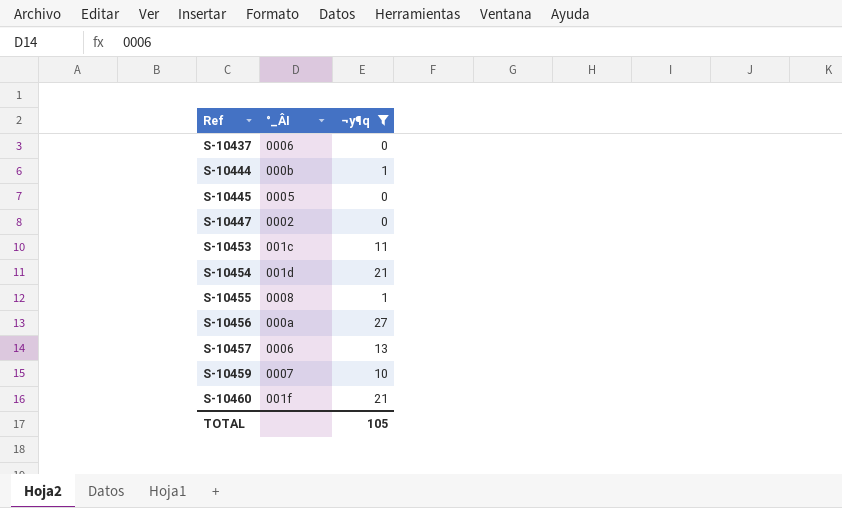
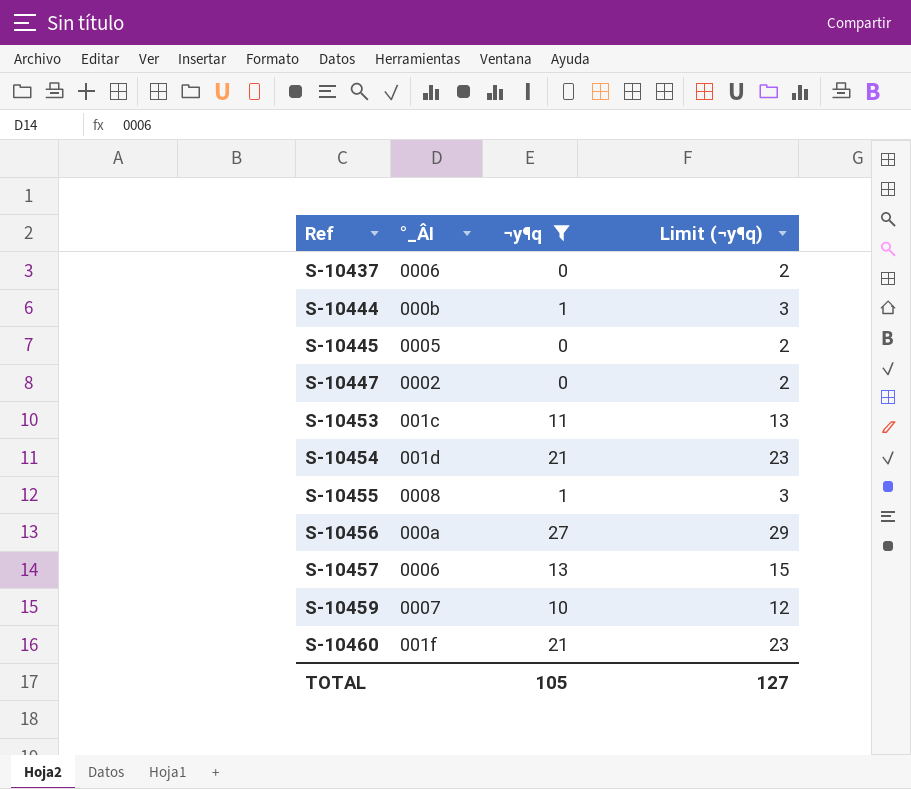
column Limit (¬y¶q) | formula: none -> [¬y¶q] + 2

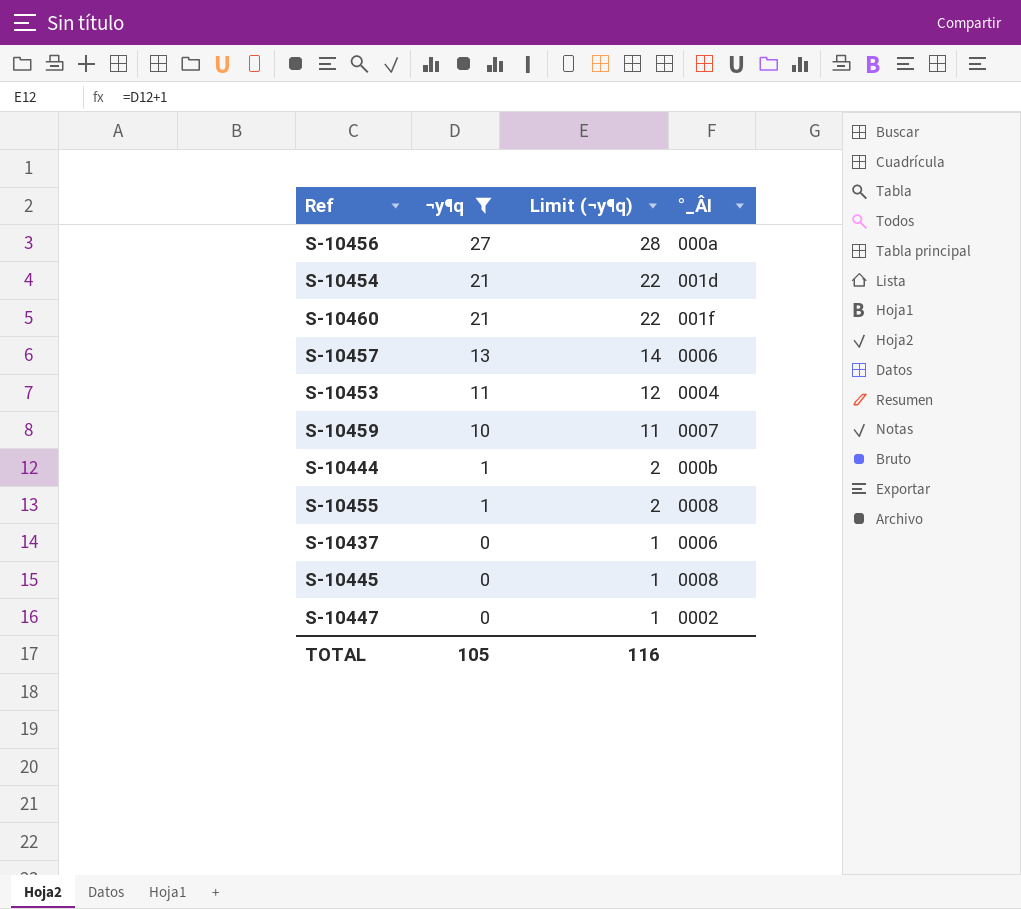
row order: Ref ascending -> ¬y¶q descending
column Limit (¬y¶q) | formula: [¬y¶q] + 2 -> [¬y¶q] + 1
column °_ÂI | position: 2 -> 4
S-10453 | °_ÂI: 001c -> 0004
S-10445 | °_ÂI: 0005 -> 0008
TOTAL | Limit (¬y¶q): 127 -> 116

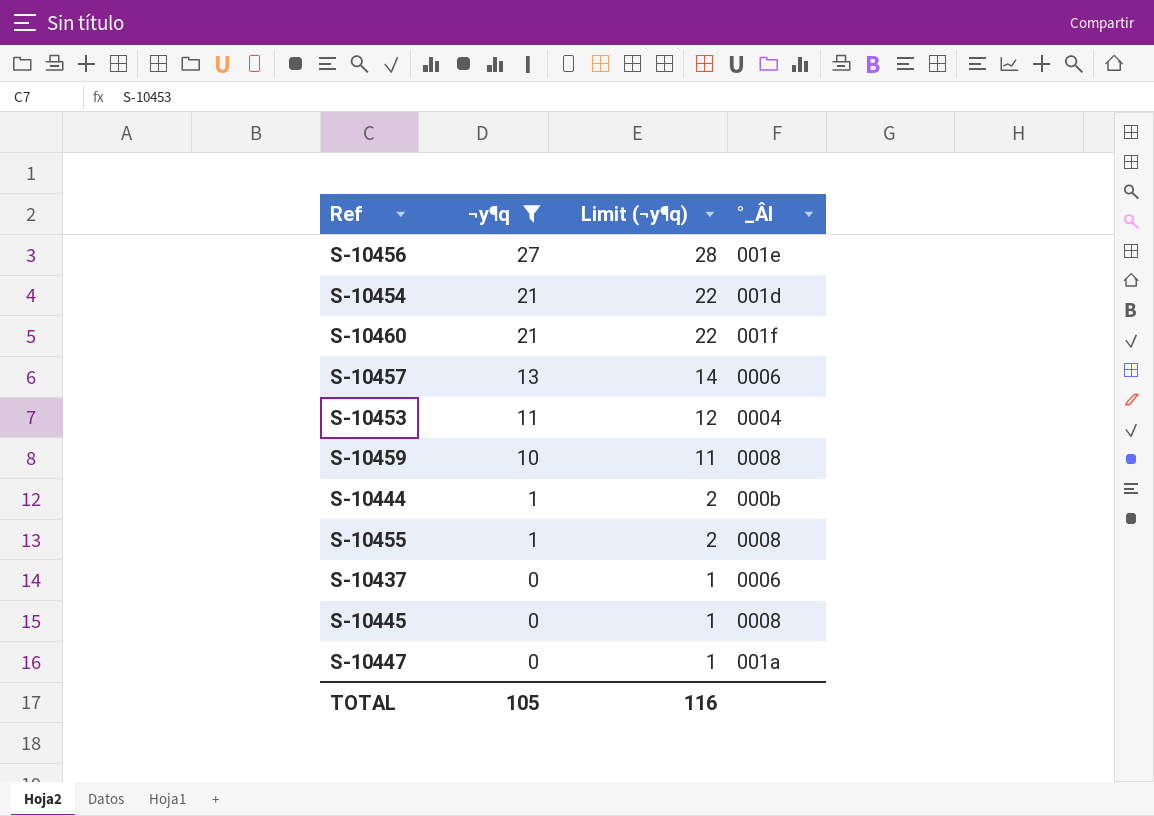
S-10456 | °_ÂI: 000a -> 001e
S-10459 | °_ÂI: 0007 -> 0008
S-10447 | °_ÂI: 0002 -> 001a

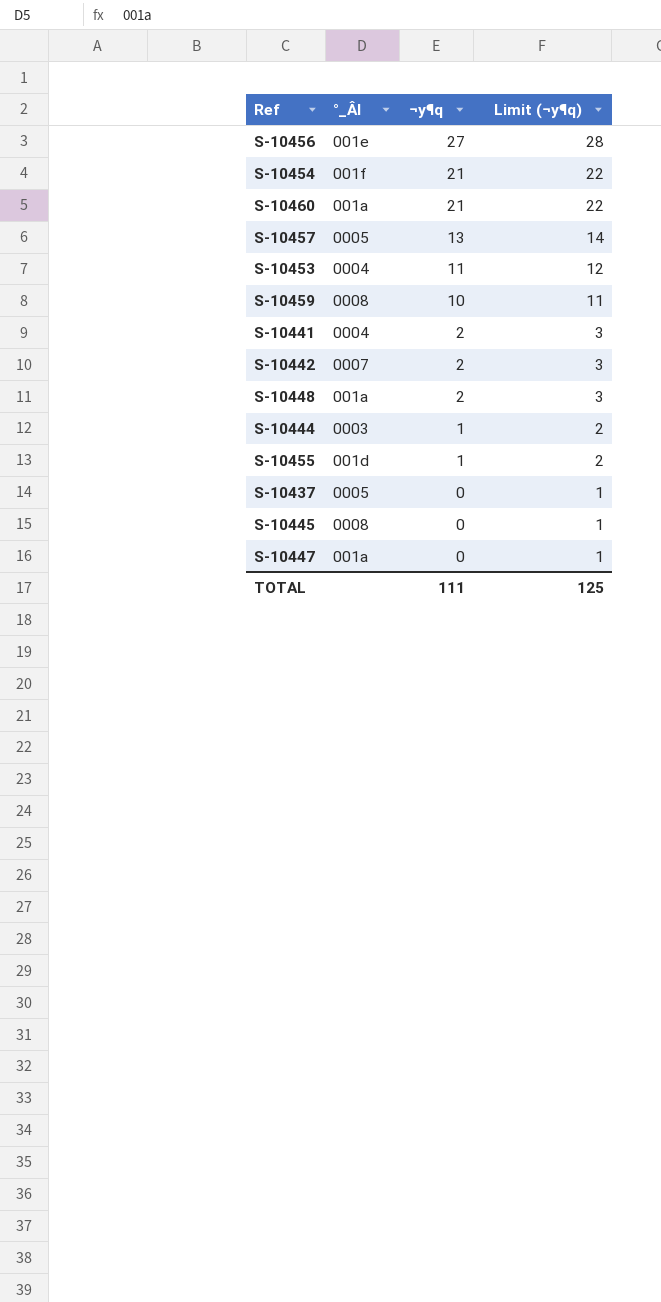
filter: ¬y¶q != 2 -> none
column °_ÂI | position: 4 -> 2
S-10454 | °_ÂI: 001d -> 001f
S-10460 | °_ÂI: 001f -> 001a
S-10457 | °_ÂI: 0006 -> 0005
S-10444 | °_ÂI: 000b -> 0003
S-10455 | °_ÂI: 0008 -> 001d
S-10437 | °_ÂI: 0006 -> 0005
TOTAL | ¬y¶q: 105 -> 111
TOTAL | Limit (¬y¶q): 116 -> 125

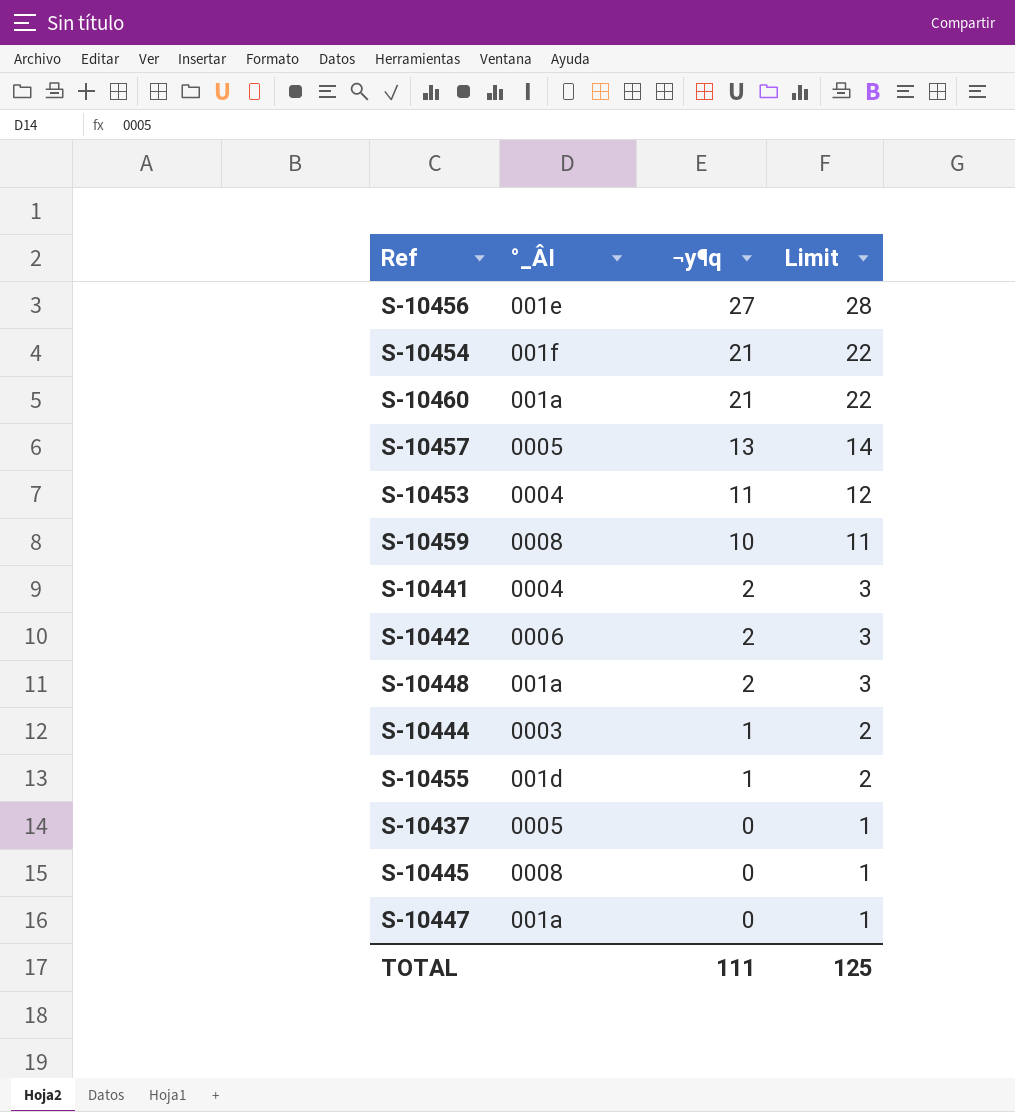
column name: Limit (¬y¶q) -> Limit
S-10442 | °_ÂI: 0007 -> 0006

